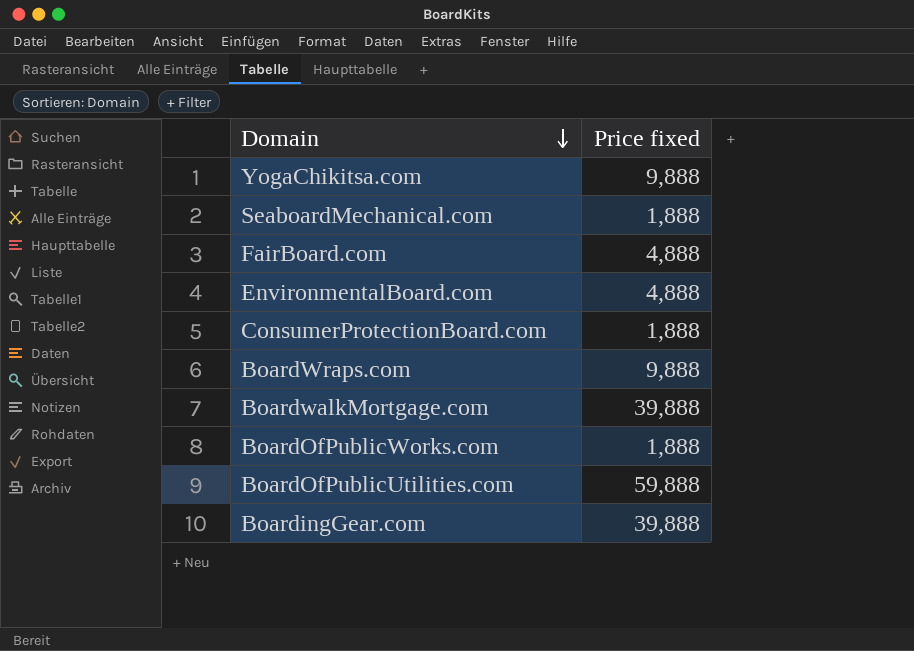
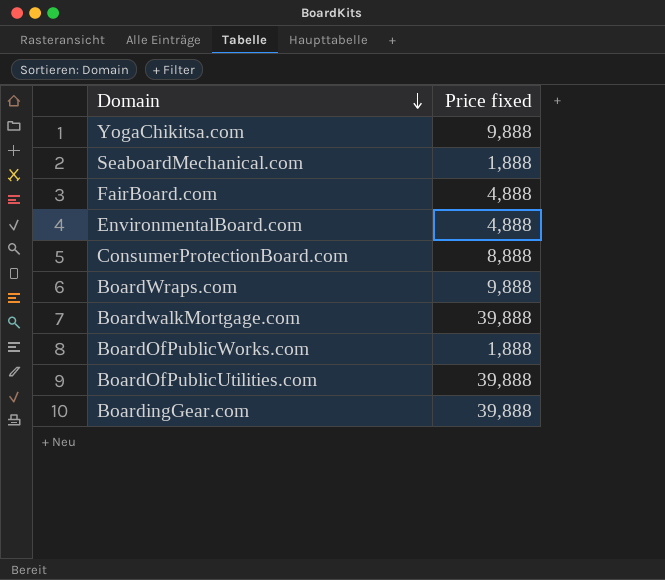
ConsumerProtectionBoard.com | Price fixed: 1,888 -> 8,888
BoardOfPublicUtilities.com | Price fixed: 59,888 -> 39,888

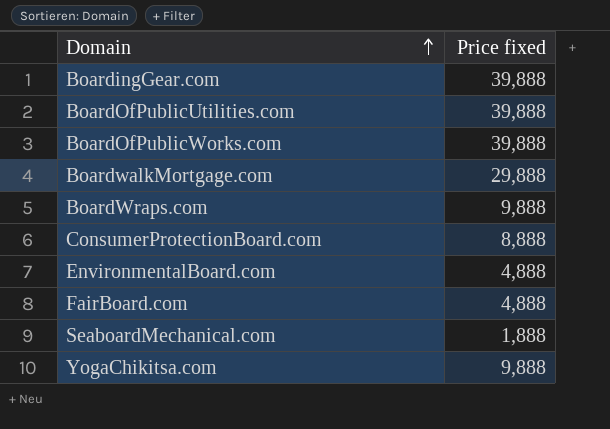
row order: Domain descending -> Domain ascending
BoardOfPublicWorks.com | Price fixed: 1,888 -> 39,888
BoardwalkMortgage.com | Price fixed: 39,888 -> 29,888

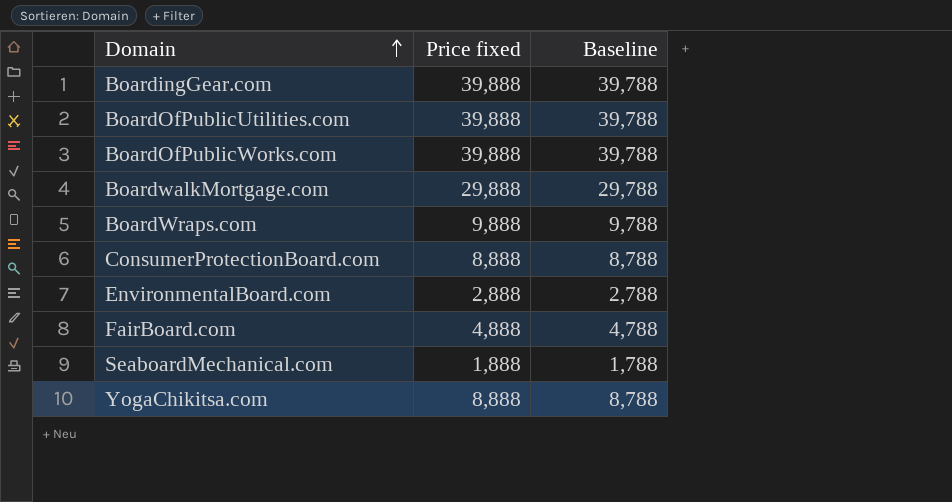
column Baseline | formula: none -> [Price fixed] - 100
EnvironmentalBoard.com | Price fixed: 4,888 -> 2,888
YogaChikitsa.com | Price fixed: 9,888 -> 8,888

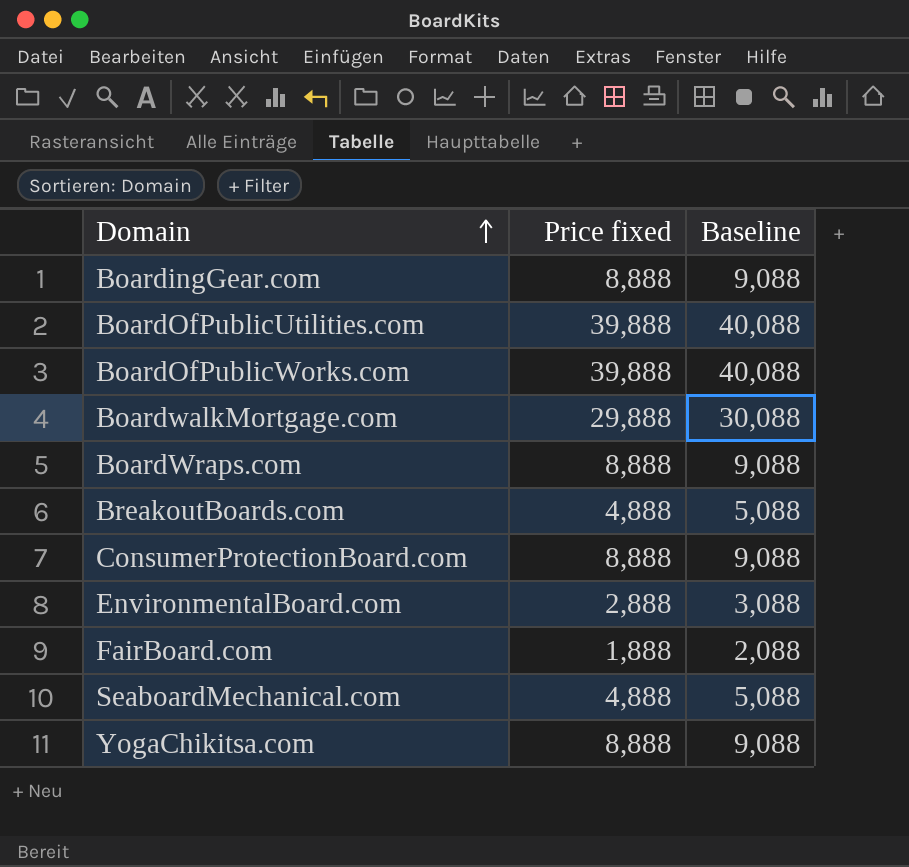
column Baseline | formula: [Price fixed] - 100 -> [Price fixed] + 200
BoardingGear.com | Price fixed: 39,888 -> 8,888
BoardWraps.com | Price fixed: 9,888 -> 8,888
row BreakoutBoards.com: none -> 4,888 | 5,088
FairBoard.com | Price fixed: 4,888 -> 1,888
SeaboardMechanical.com | Price fixed: 1,888 -> 4,888

